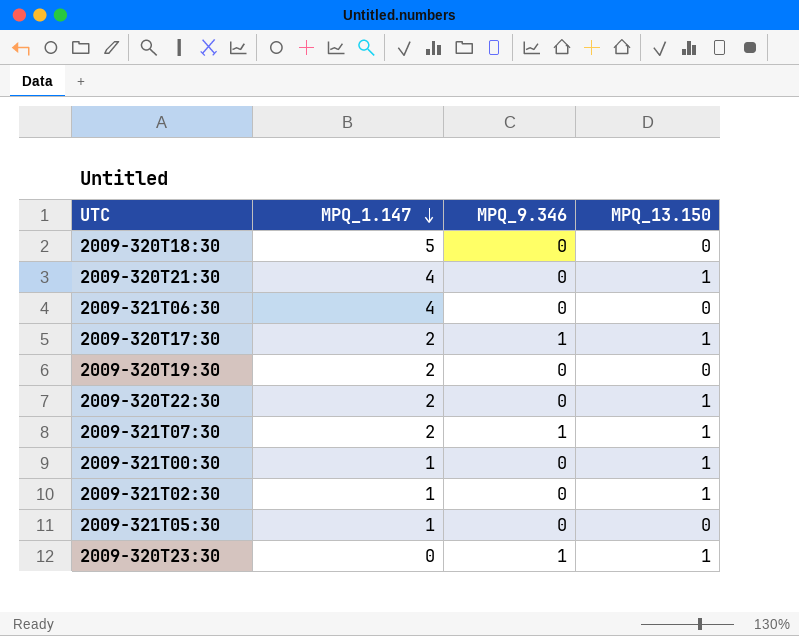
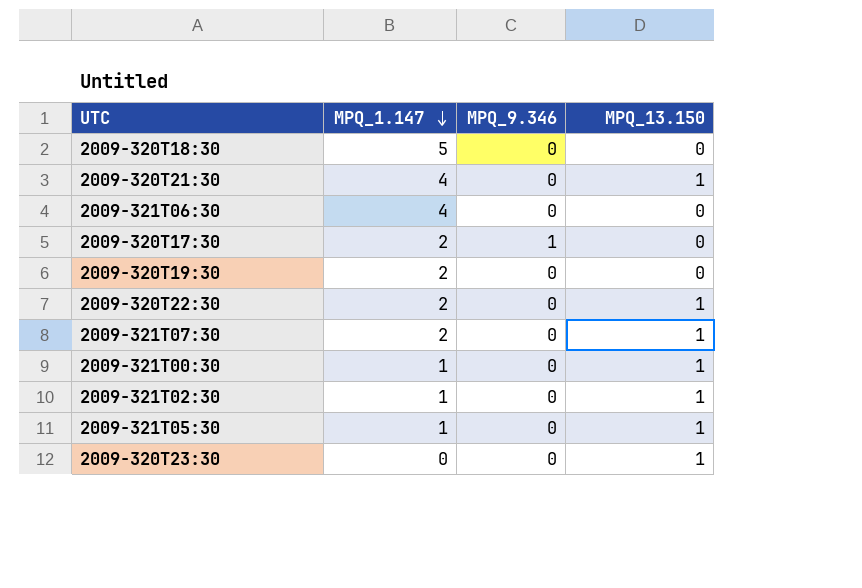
2009-320T17:30 | MPQ_13.150: 1 -> 0
2009-321T07:30 | MPQ_9.346: 1 -> 0
2009-321T05:30 | MPQ_13.150: 0 -> 1
2009-320T23:30 | MPQ_9.346: 1 -> 0

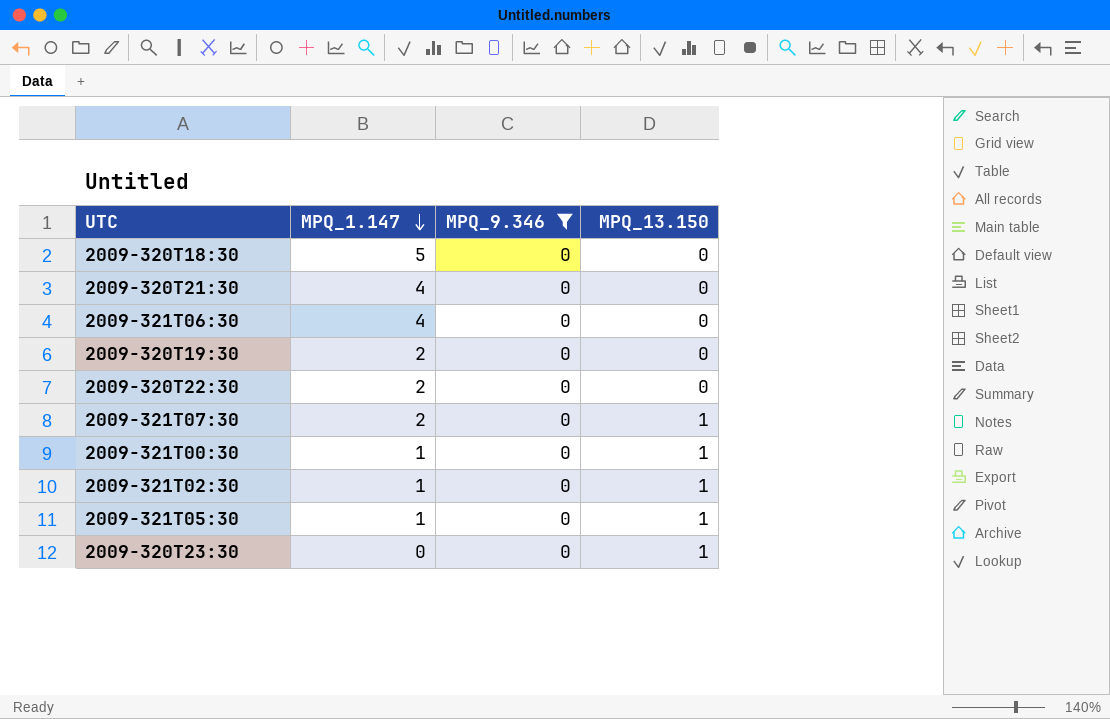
filter: none -> MPQ_9.346 = 0
2009-320T21:30 | MPQ_13.150: 1 -> 0
2009-320T22:30 | MPQ_13.150: 1 -> 0

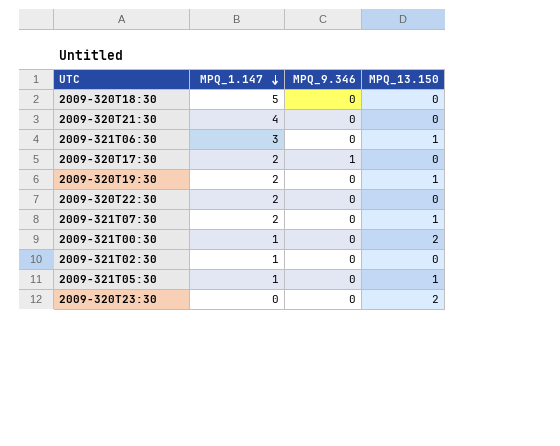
filter: MPQ_9.346 = 0 -> none
2009-321T06:30 | MPQ_1.147: 4 -> 3
2009-321T06:30 | MPQ_13.150: 0 -> 1
2009-320T19:30 | MPQ_13.150: 0 -> 1
2009-321T00:30 | MPQ_13.150: 1 -> 2
2009-321T02:30 | MPQ_13.150: 1 -> 0
2009-320T23:30 | MPQ_13.150: 1 -> 2

